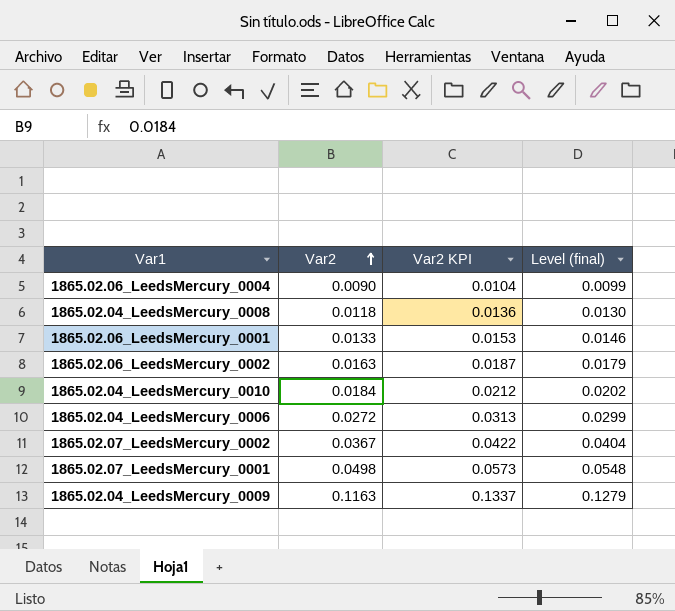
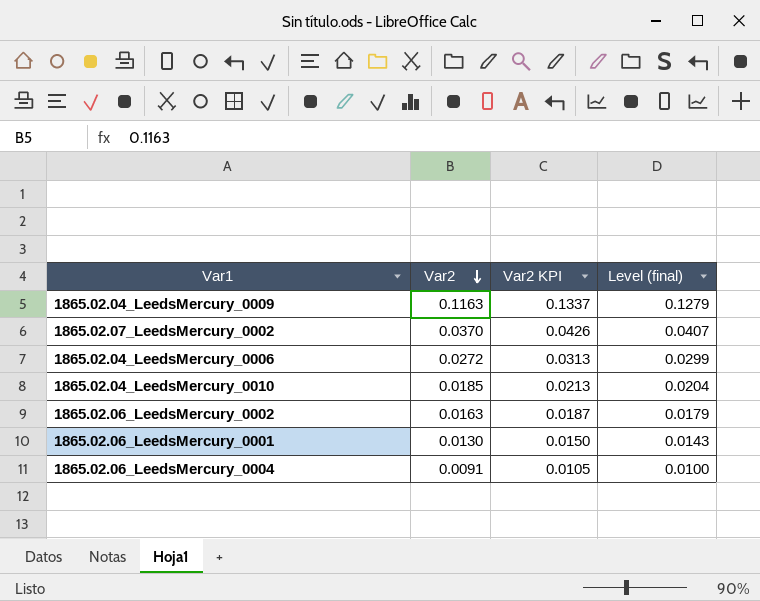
row order: Var2 ascending -> Var2 descending
row 1865.02.04_LeedsMercury_0008: 0.0118 | 0.0136 | 0.0130 -> none
row 1865.02.07_LeedsMercury_0001: 0.0498 | 0.0573 | 0.0548 -> none
1865.02.07_LeedsMercury_0002 | Var2: 0.0367 -> 0.0370
1865.02.07_LeedsMercury_0002 | Var2 KPI: 0.0422 -> 0.0426
1865.02.07_LeedsMercury_0002 | Level (final): 0.0404 -> 0.0407
1865.02.04_LeedsMercury_0010 | Var2: 0.0184 -> 0.0185
1865.02.04_LeedsMercury_0010 | Var2 KPI: 0.0212 -> 0.0213
1865.02.04_LeedsMercury_0010 | Level (final): 0.0202 -> 0.0204
1865.02.06_LeedsMercury_0001 | Var2: 0.0133 -> 0.0130
1865.02.06_LeedsMercury_0001 | Var2 KPI: 0.0153 -> 0.0150
1865.02.06_LeedsMercury_0001 | Level (final): 0.0146 -> 0.0143
1865.02.06_LeedsMercury_0004 | Var2: 0.0090 -> 0.0091
1865.02.06_LeedsMercury_0004 | Var2 KPI: 0.0104 -> 0.0105
1865.02.06_LeedsMercury_0004 | Level (final): 0.0099 -> 0.0100

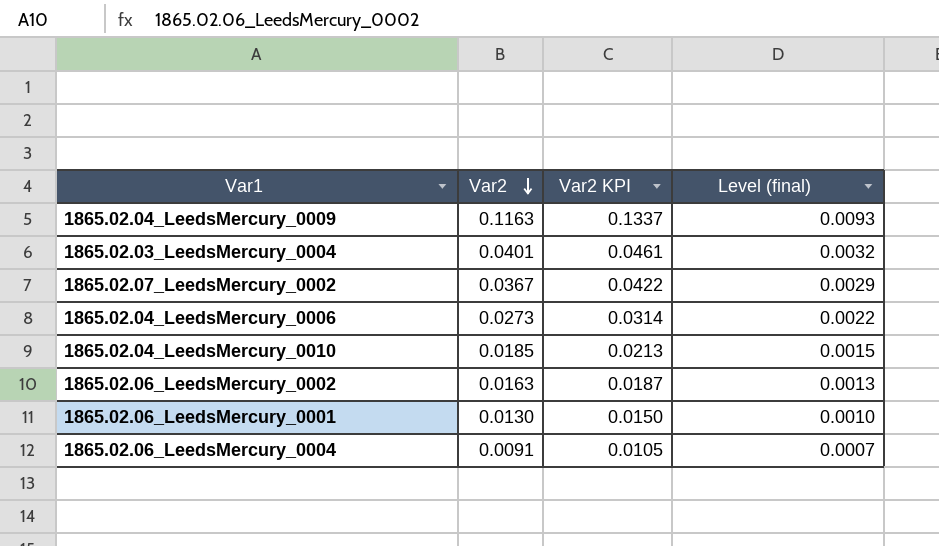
column Level (final) | formula: [Var2] * 1.1 -> [Var2] * 0.08
row 1865.02.03_LeedsMercury_0004: none -> 0.0401 | 0.0461 | 0.0032
1865.02.07_LeedsMercury_0002 | Var2: 0.0370 -> 0.0367
1865.02.07_LeedsMercury_0002 | Var2 KPI: 0.0426 -> 0.0422
1865.02.04_LeedsMercury_0006 | Var2: 0.0272 -> 0.0273
1865.02.04_LeedsMercury_0006 | Var2 KPI: 0.0313 -> 0.0314

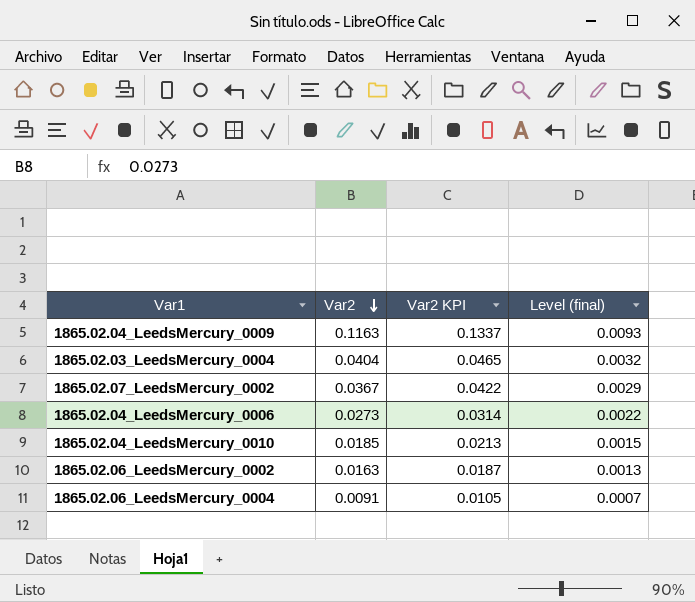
row 1865.02.06_LeedsMercury_0001: 0.0130 | 0.0150 | 0.0010 -> none
1865.02.03_LeedsMercury_0004 | Var2: 0.0401 -> 0.0404
1865.02.03_LeedsMercury_0004 | Var2 KPI: 0.0461 -> 0.0465

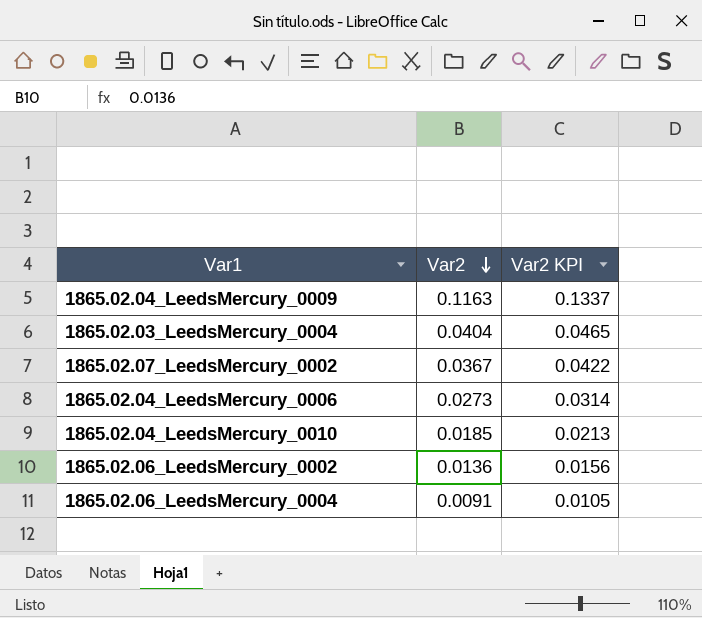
column Level (final) | formula: [Var2] * 0.08 -> none
1865.02.06_LeedsMercury_0002 | Var2: 0.0163 -> 0.0136
1865.02.06_LeedsMercury_0002 | Var2 KPI: 0.0187 -> 0.0156

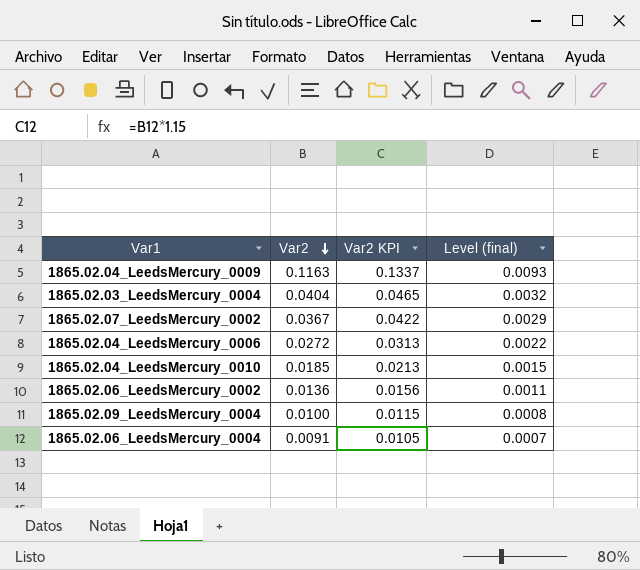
column Level (final) | formula: none -> [Var2] * 0.08
1865.02.04_LeedsMercury_0006 | Var2: 0.0273 -> 0.0272
1865.02.04_LeedsMercury_0006 | Var2 KPI: 0.0314 -> 0.0313
row 1865.02.09_LeedsMercury_0004: none -> 0.0100 | 0.0115 | 0.0008

